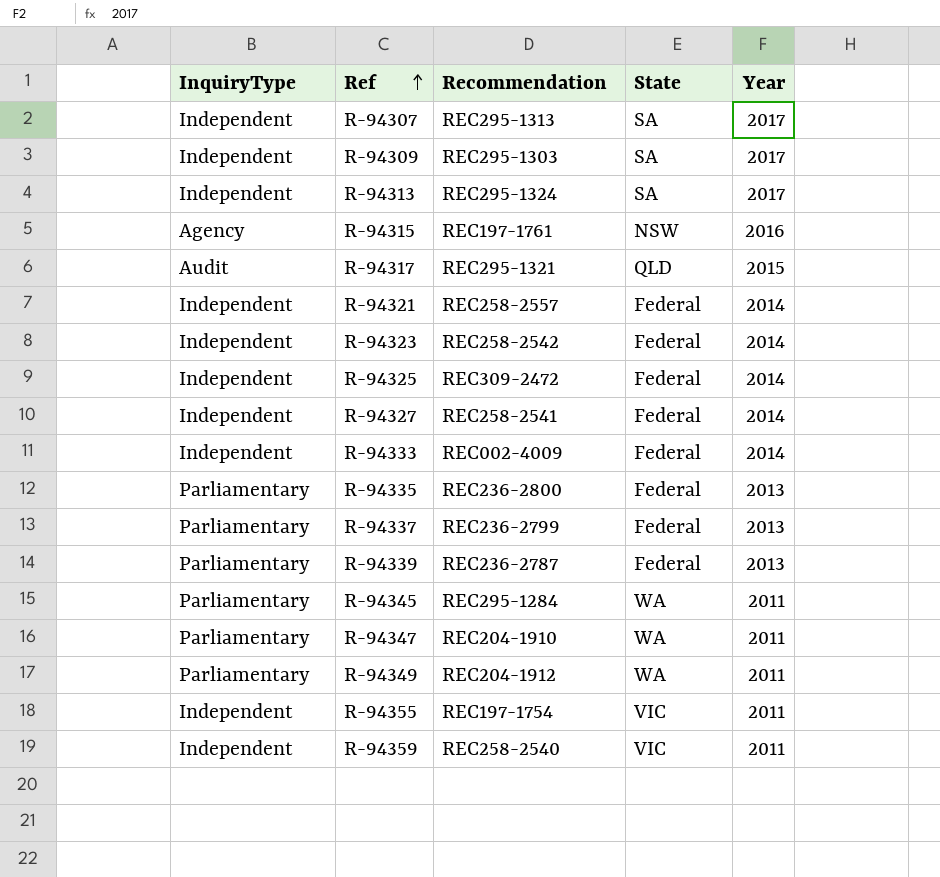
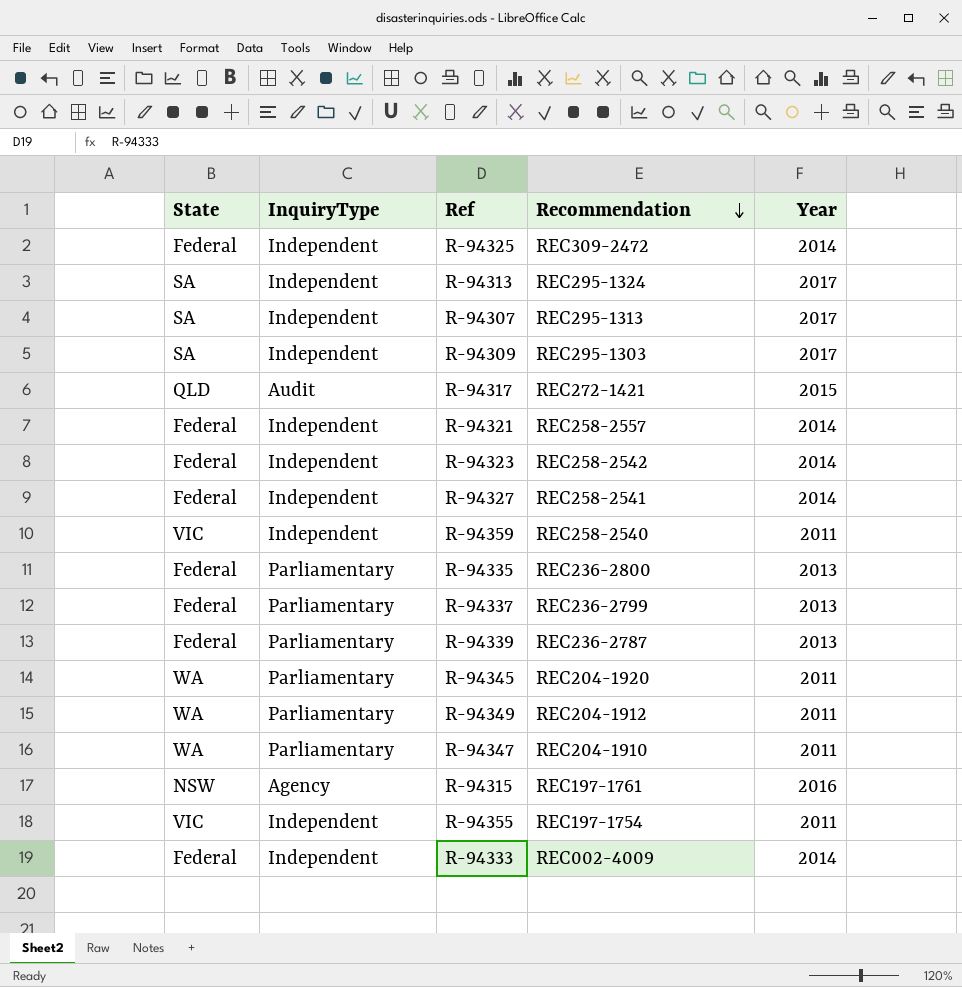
row order: Ref ascending -> Recommendation descending
column State | position: 4 -> 1
R-94317 | Recommendation: REC295-1321 -> REC272-1421
R-94345 | Recommendation: REC295-1284 -> REC204-1920

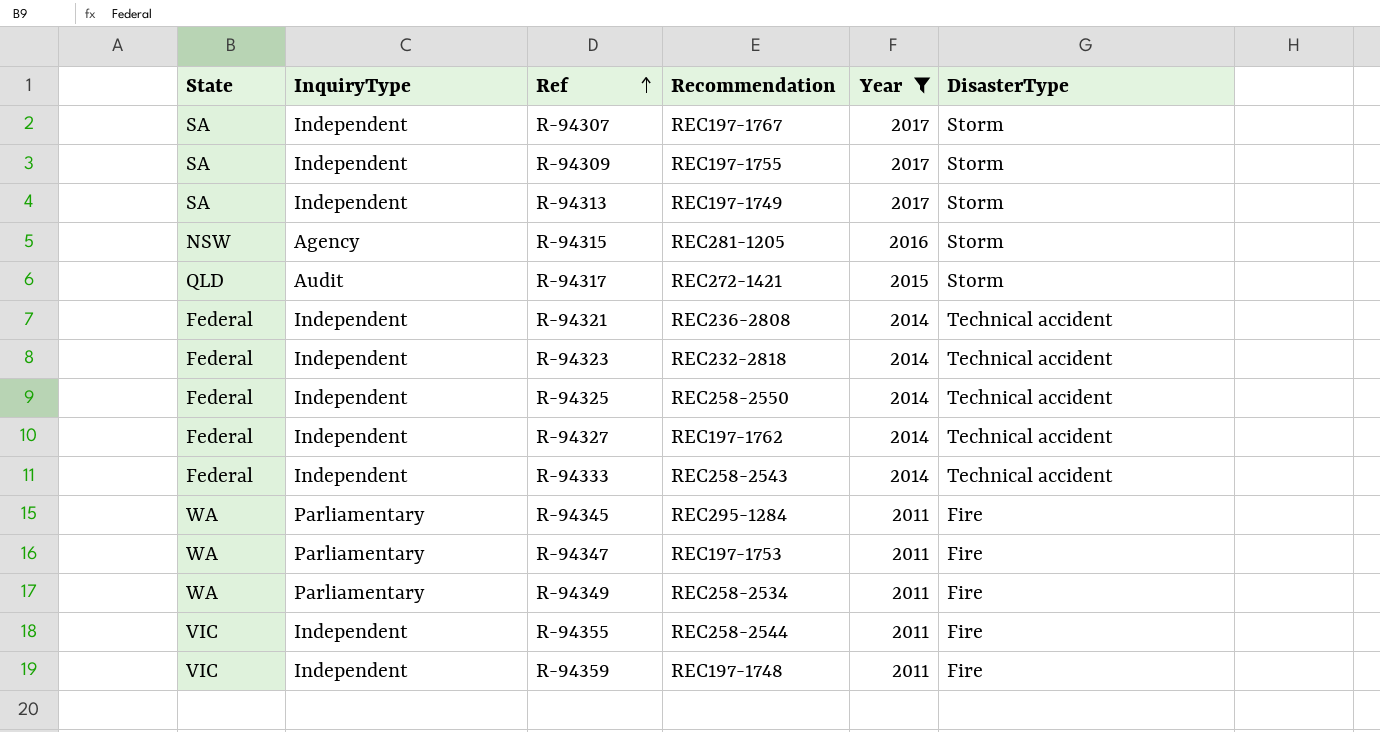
filter: none -> Year != 2013
row order: Recommendation descending -> Ref ascending
column DisasterType | position: none -> 6
R-94307 | Recommendation: REC295-1313 -> REC197-1767
R-94309 | Recommendation: REC295-1303 -> REC197-1755
R-94313 | Recommendation: REC295-1324 -> REC197-1749
R-94315 | Recommendation: REC197-1761 -> REC281-1205
R-94321 | Recommendation: REC258-2557 -> REC236-2808
R-94323 | Recommendation: REC258-2542 -> REC232-2818
R-94325 | Recommendation: REC309-2472 -> REC258-2550
R-94327 | Recommendation: REC258-2541 -> REC197-1762
R-94333 | Recommendation: REC002-4009 -> REC258-2543
R-94345 | Recommendation: REC204-1920 -> REC295-1284
R-94347 | Recommendation: REC204-1910 -> REC197-1753
R-94349 | Recommendation: REC204-1912 -> REC258-2534
R-94355 | Recommendation: REC197-1754 -> REC258-2544
R-94359 | Recommendation: REC258-2540 -> REC197-1748

